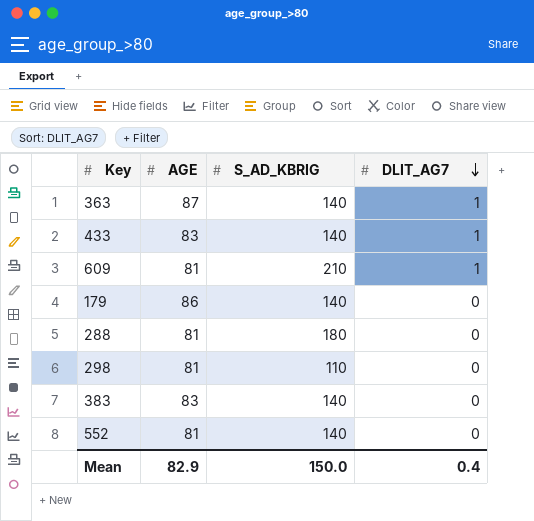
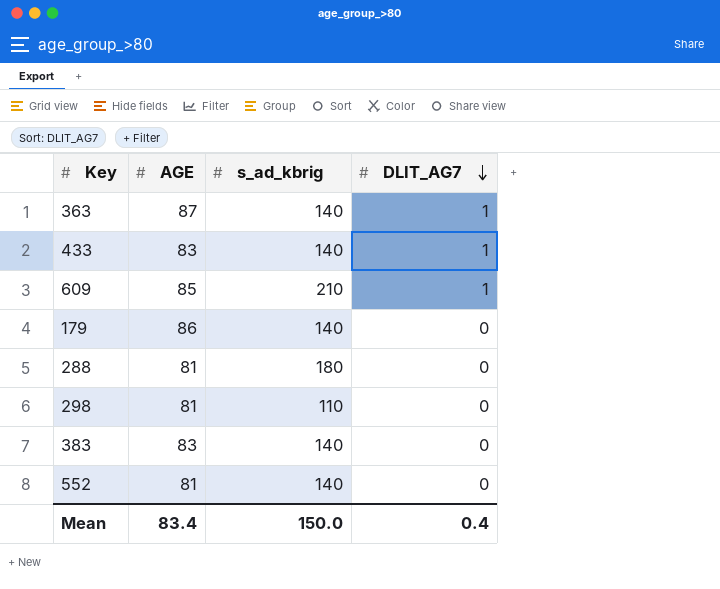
column name: S_AD_KBRIG -> s_ad_kbrig
609 | AGE: 81 -> 85
Mean | AGE: 82.9 -> 83.4

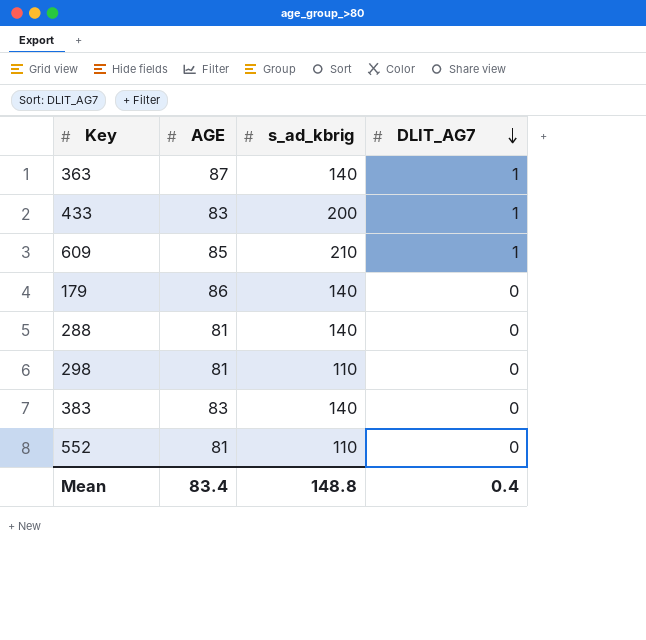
433 | s_ad_kbrig: 140 -> 200
288 | s_ad_kbrig: 180 -> 140
552 | s_ad_kbrig: 140 -> 110
Mean | s_ad_kbrig: 150.0 -> 148.8

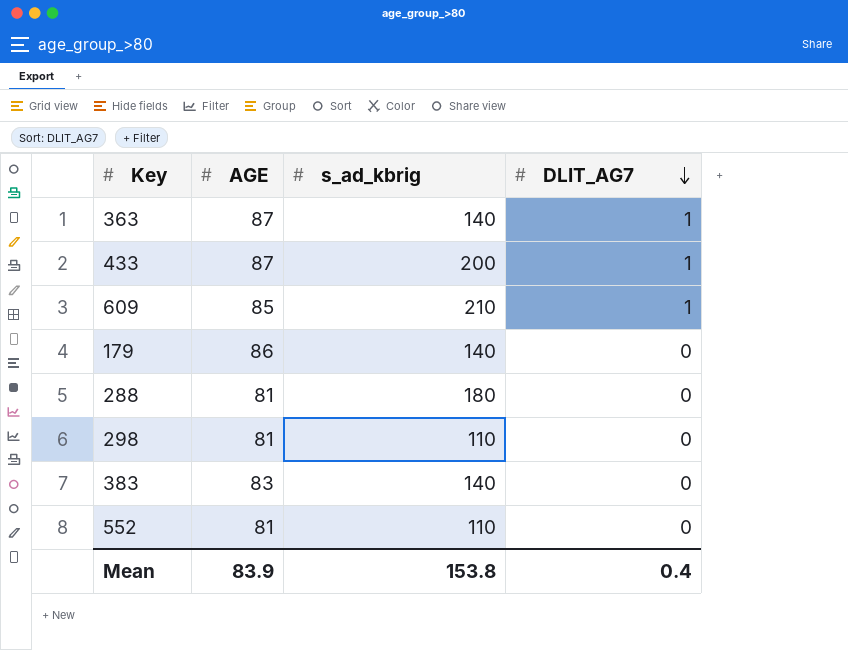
433 | AGE: 83 -> 87
288 | s_ad_kbrig: 140 -> 180
Mean | AGE: 83.4 -> 83.9
Mean | s_ad_kbrig: 148.8 -> 153.8

